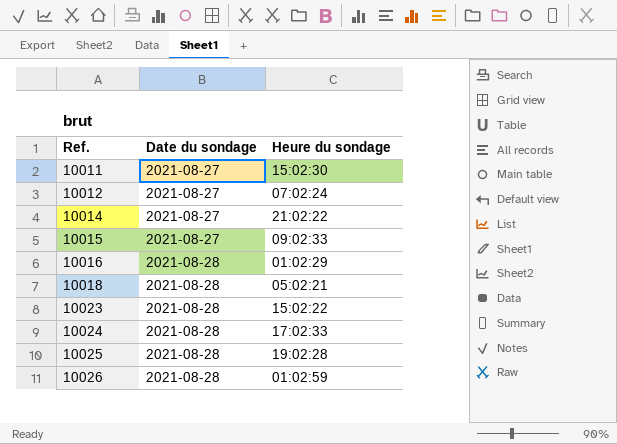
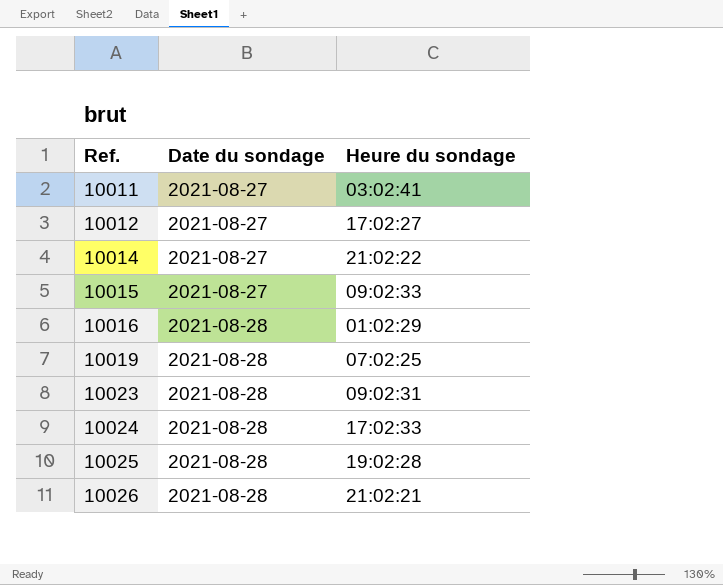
row 10018: 2021-08-28 | 05:02:21 -> none
10011 | Heure du sondage: 15:02:30 -> 03:02:41
10012 | Heure du sondage: 07:02:24 -> 17:02:27
row 10019: none -> 2021-08-28 | 07:02:25
10023 | Heure du sondage: 15:02:22 -> 09:02:31
10026 | Heure du sondage: 01:02:59 -> 21:02:21

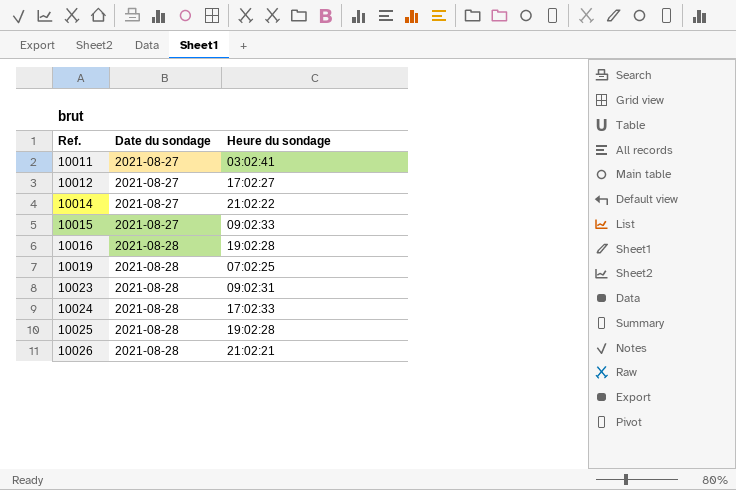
10016 | Heure du sondage: 01:02:29 -> 19:02:28

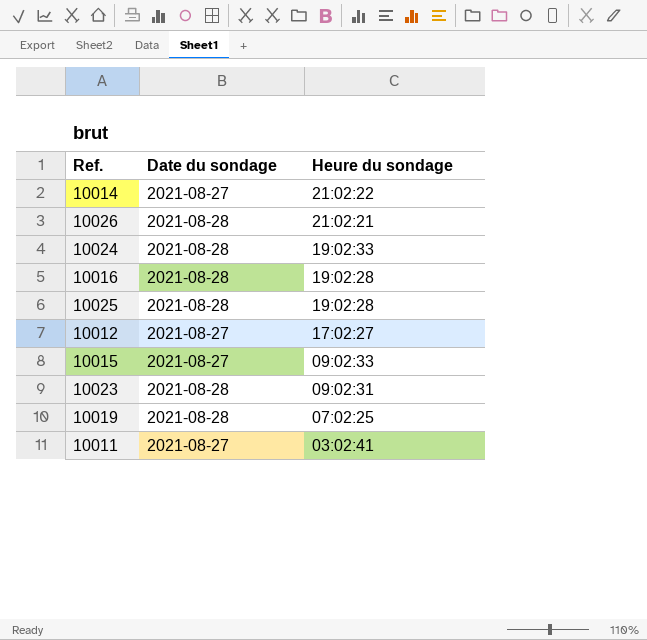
row order: Ref. ascending -> Heure du sondage descending
10024 | Heure du sondage: 17:02:33 -> 19:02:33

